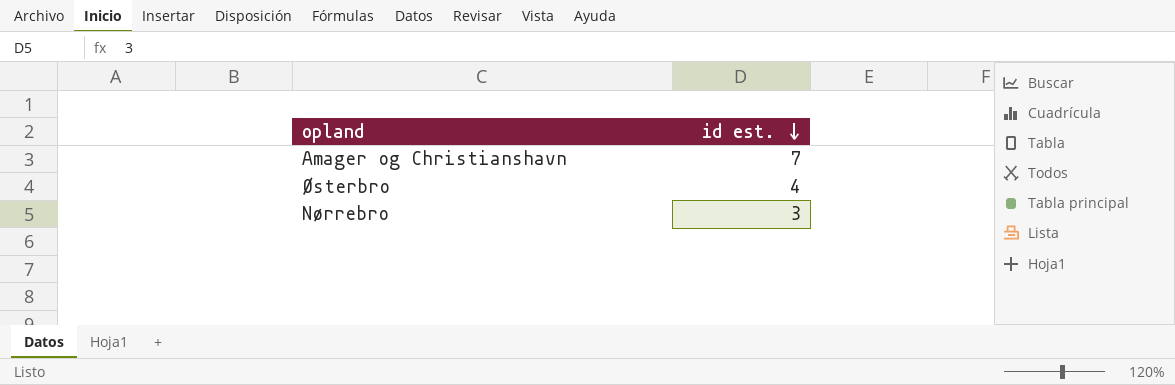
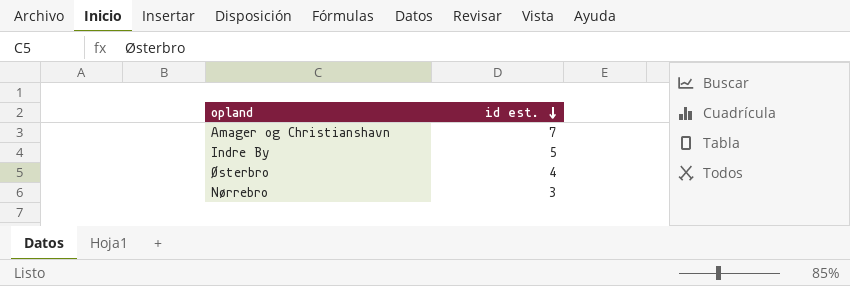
row Indre By: none -> 5

